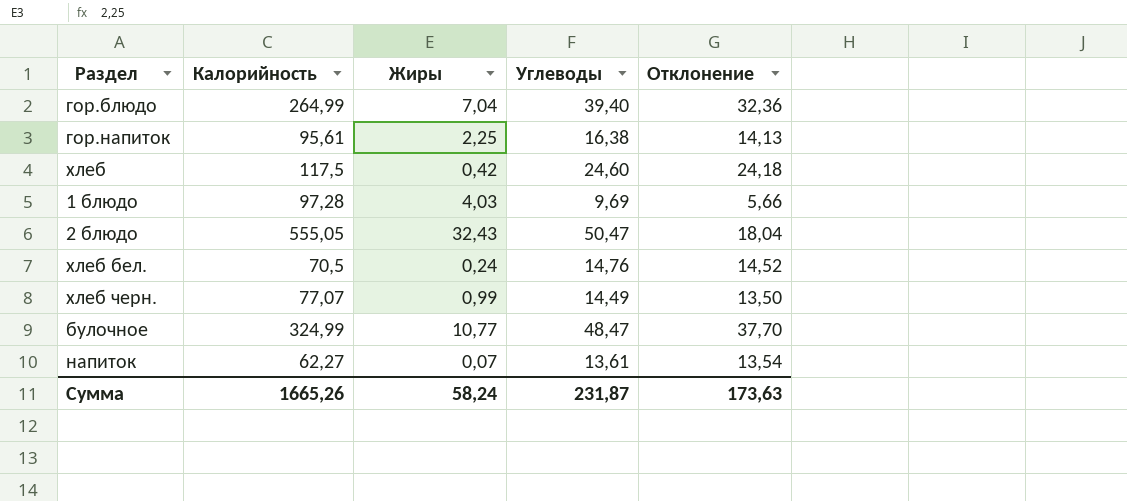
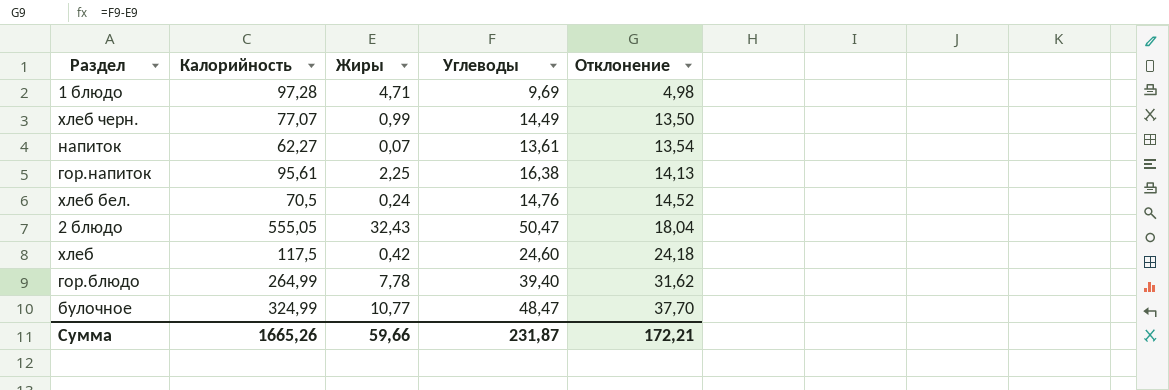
row order: none -> Отклонение ascending
1 блюдо | Жиры: 4,03 -> 4,71
1 блюдо | Отклонение: 5,66 -> 4,98
гор.блюдо | Жиры: 7,04 -> 7,78
гор.блюдо | Отклонение: 32,36 -> 31,62
Сумма | Жиры: 58,24 -> 59,66
Сумма | Отклонение: 173,63 -> 172,21

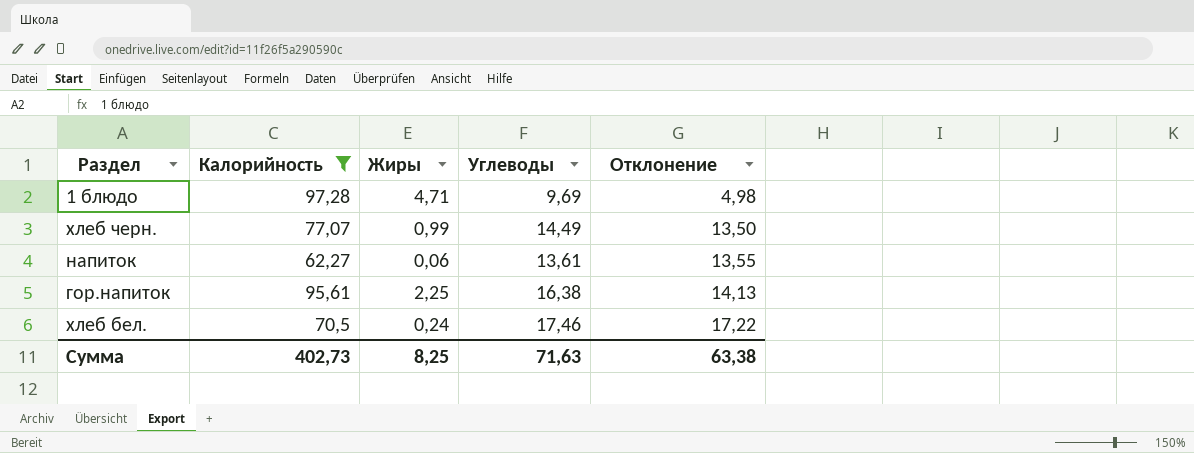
filter: none -> Калорийность <= 97,28
напиток | Жиры: 0,07 -> 0,06
напиток | Отклонение: 13,54 -> 13,55
хлеб бел. | Углеводы: 14,76 -> 17,46
хлеб бел. | Отклонение: 14,52 -> 17,22
Сумма | Калорийность: 1665,26 -> 402,73
Сумма | Жиры: 59,66 -> 8,25
Сумма | Углеводы: 231,87 -> 71,63
Сумма | Отклонение: 172,21 -> 63,38

